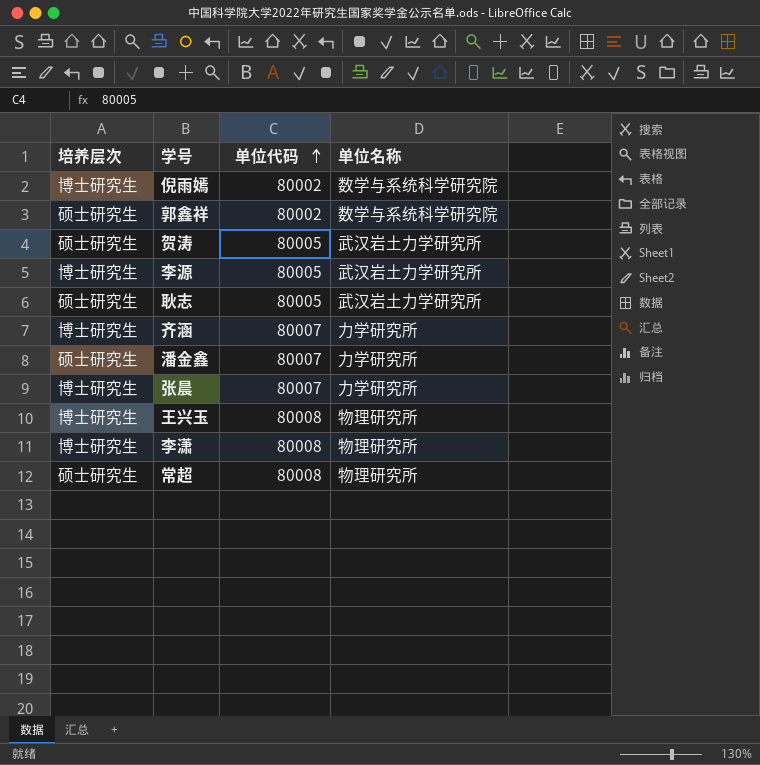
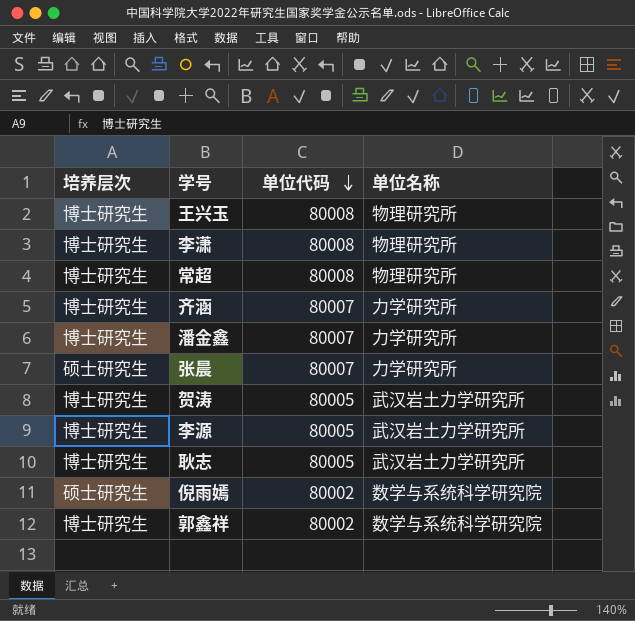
row order: 单位代码 ascending -> 单位代码 descending
常超 | 培养层次: 硕士研究生 -> 博士研究生
潘金鑫 | 培养层次: 硕士研究生 -> 博士研究生
张晨 | 培养层次: 博士研究生 -> 硕士研究生
贺涛 | 培养层次: 硕士研究生 -> 博士研究生
耿志 | 培养层次: 硕士研究生 -> 博士研究生
倪雨嫣 | 培养层次: 博士研究生 -> 硕士研究生
郭鑫祥 | 培养层次: 硕士研究生 -> 博士研究生

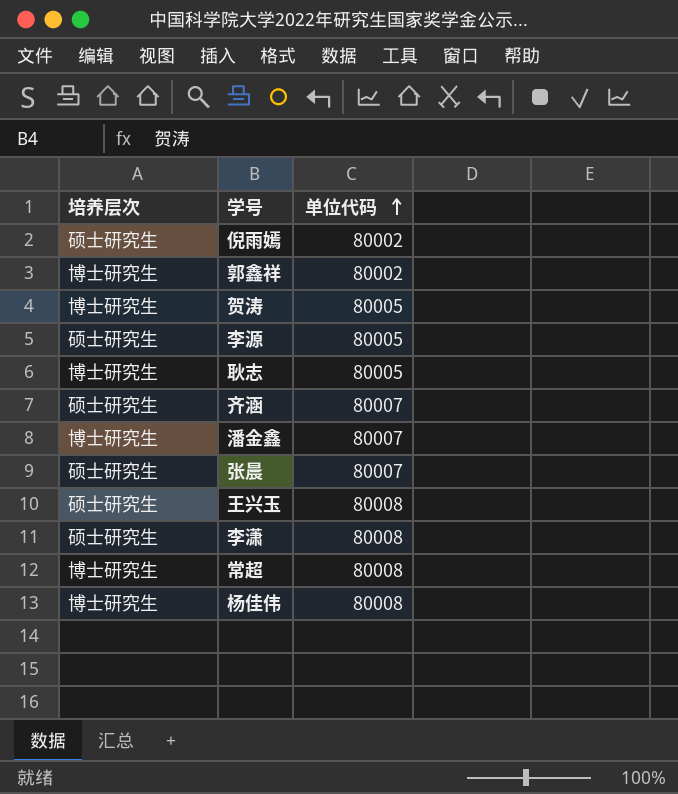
row order: 单位代码 descending -> 单位代码 ascending
column 单位名称 | position: 4 -> none
李源 | 培养层次: 博士研究生 -> 硕士研究生
齐涵 | 培养层次: 博士研究生 -> 硕士研究生
王兴玉 | 培养层次: 博士研究生 -> 硕士研究生
李潇 | 培养层次: 博士研究生 -> 硕士研究生
row 杨佳伟: none -> 博士研究生 | 80008

